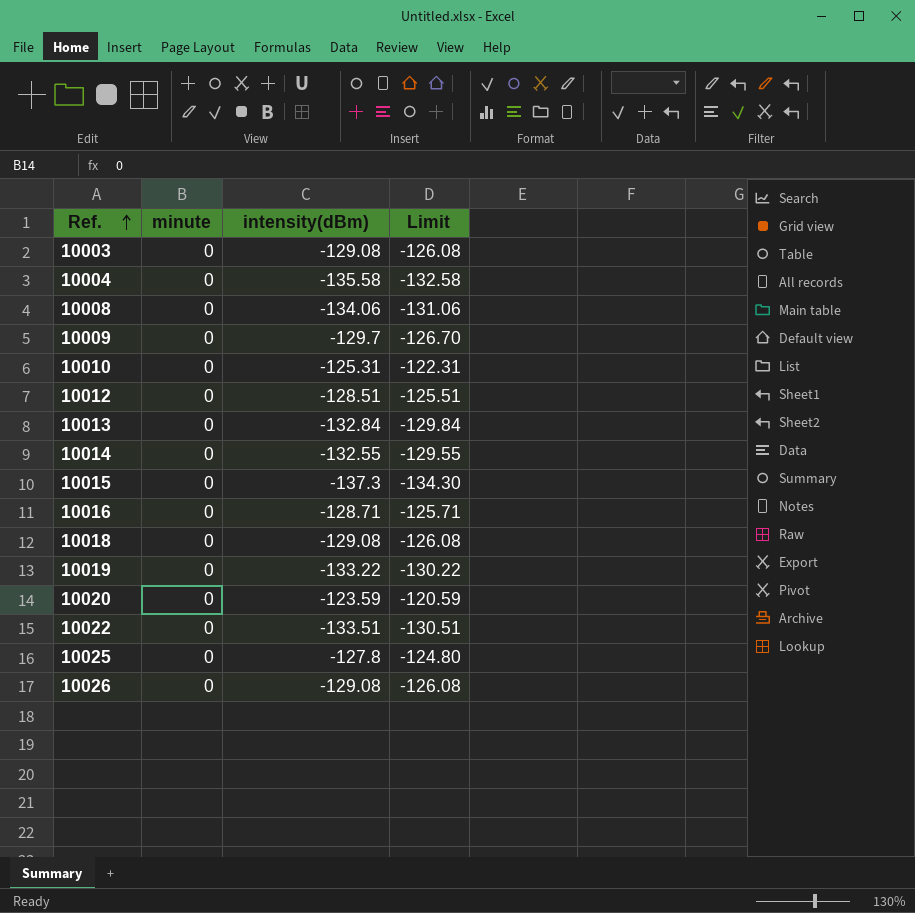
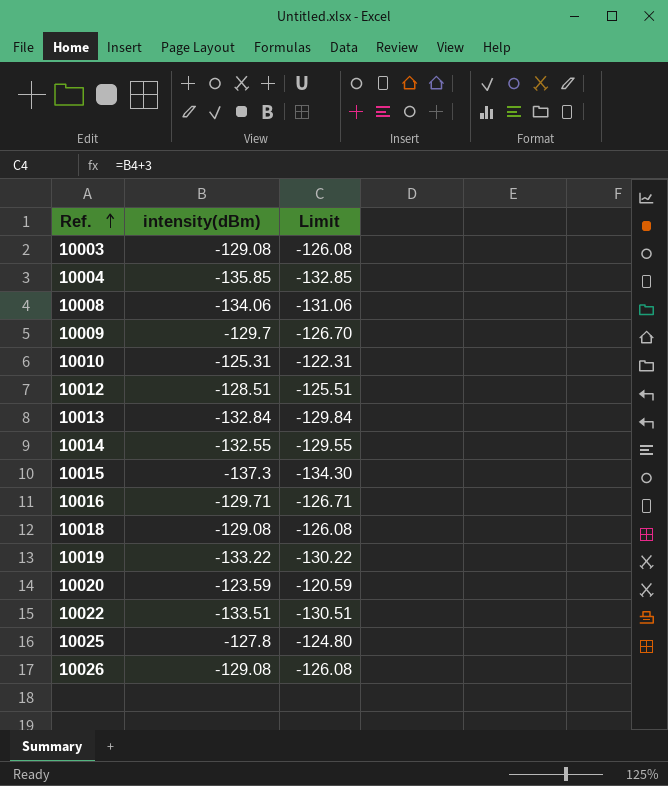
column minute | position: 2 -> none
10004 | intensity(dBm): -135.58 -> -135.85
10004 | Limit: -132.58 -> -132.85
10016 | intensity(dBm): -128.71 -> -129.71
10016 | Limit: -125.71 -> -126.71

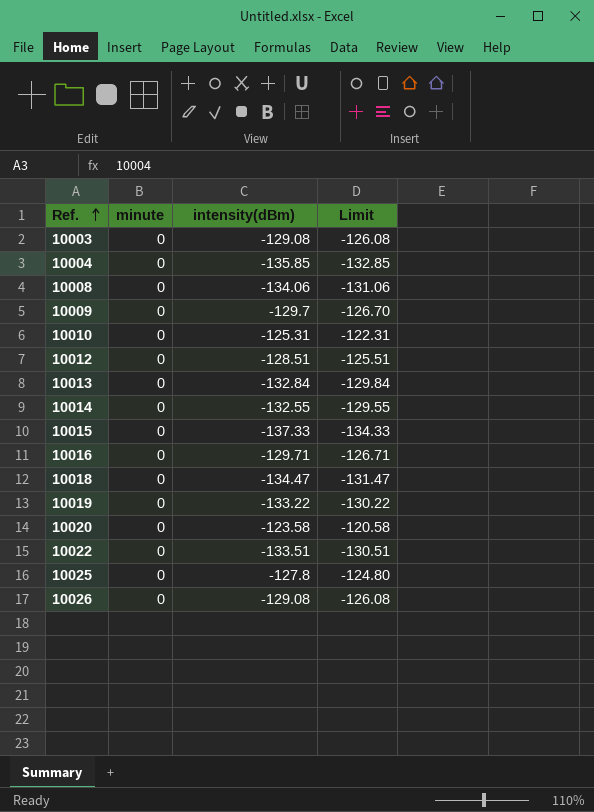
column minute | position: none -> 2
10015 | intensity(dBm): -137.3 -> -137.33
10015 | Limit: -134.30 -> -134.33
10018 | intensity(dBm): -129.08 -> -134.47
10018 | Limit: -126.08 -> -131.47
10020 | intensity(dBm): -123.59 -> -123.58
10020 | Limit: -120.59 -> -120.58

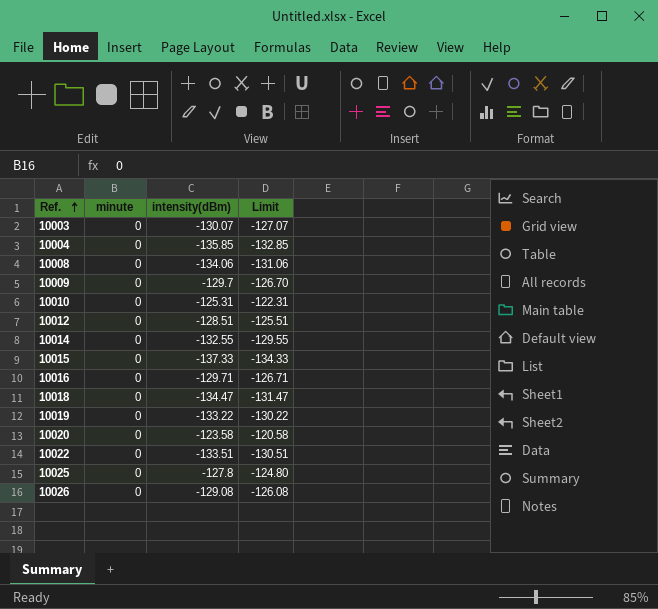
row 10013: 0 | -132.84 | -129.84 -> none
10003 | intensity(dBm): -129.08 -> -130.07
10003 | Limit: -126.08 -> -127.07

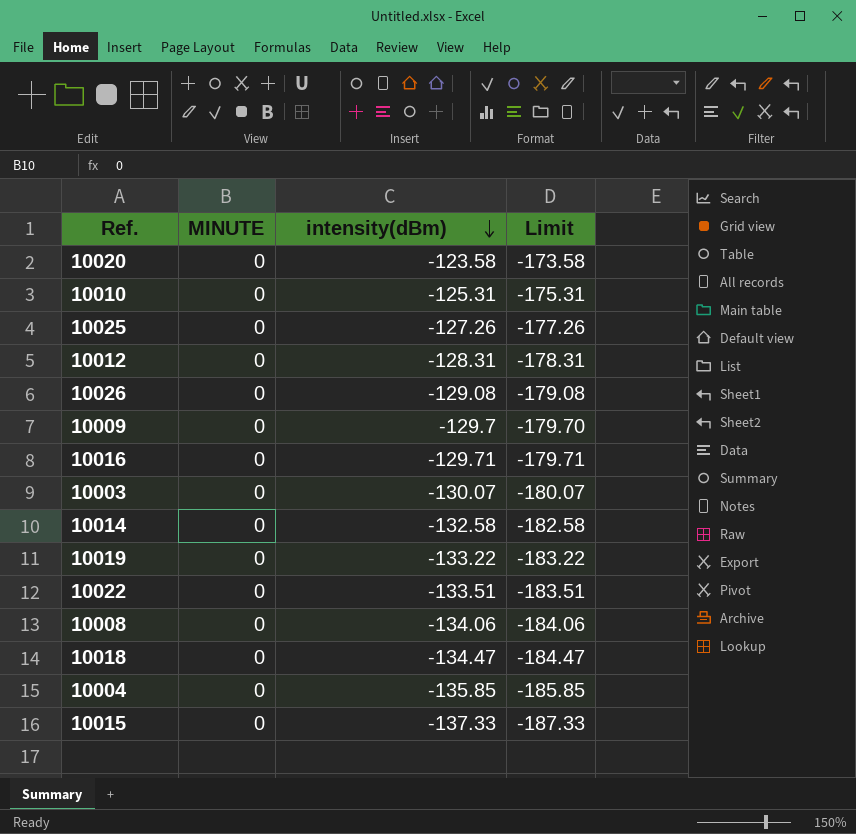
row order: Ref. ascending -> intensity(dBm) descending
column name: minute -> MINUTE
column Limit | formula: [intensity(dBm)] + 3 -> [intensity(dBm)] - 50
10025 | intensity(dBm): -127.8 -> -127.26
10012 | intensity(dBm): -128.51 -> -128.31
10014 | intensity(dBm): -132.55 -> -132.58

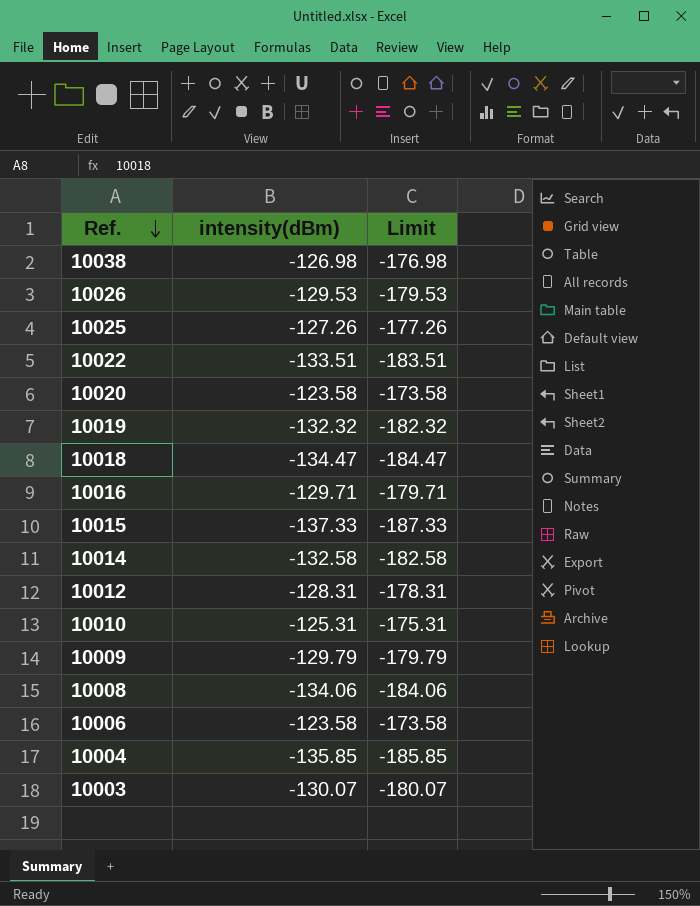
row order: intensity(dBm) descending -> Ref. descending
column MINUTE | position: 2 -> none
row 10038: none -> -126.98 | -176.98
10026 | intensity(dBm): -129.08 -> -129.53
10026 | Limit: -179.08 -> -179.53
10019 | intensity(dBm): -133.22 -> -132.32
10019 | Limit: -183.22 -> -182.32
10009 | intensity(dBm): -129.7 -> -129.79
10009 | Limit: -179.70 -> -179.79
row 10006: none -> -123.58 | -173.58

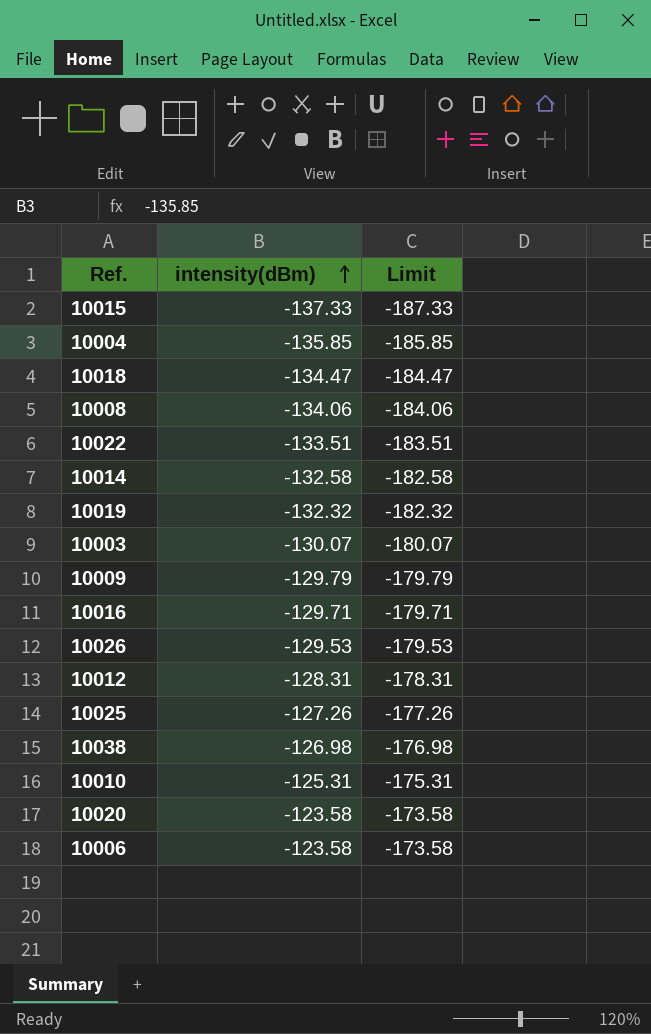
row order: Ref. descending -> intensity(dBm) ascending

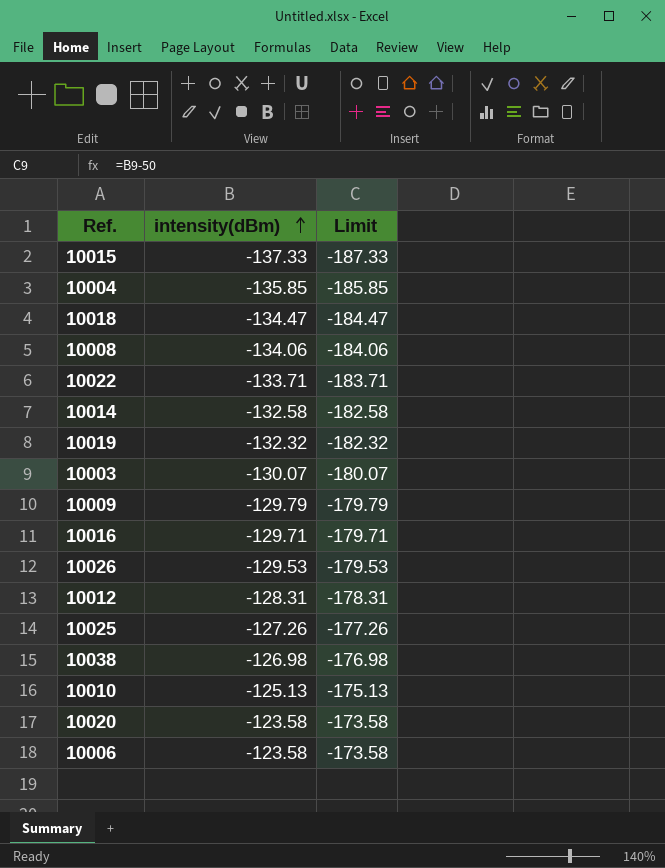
10022 | intensity(dBm): -133.51 -> -133.71
10022 | Limit: -183.51 -> -183.71
10010 | intensity(dBm): -125.31 -> -125.13
10010 | Limit: -175.31 -> -175.13

